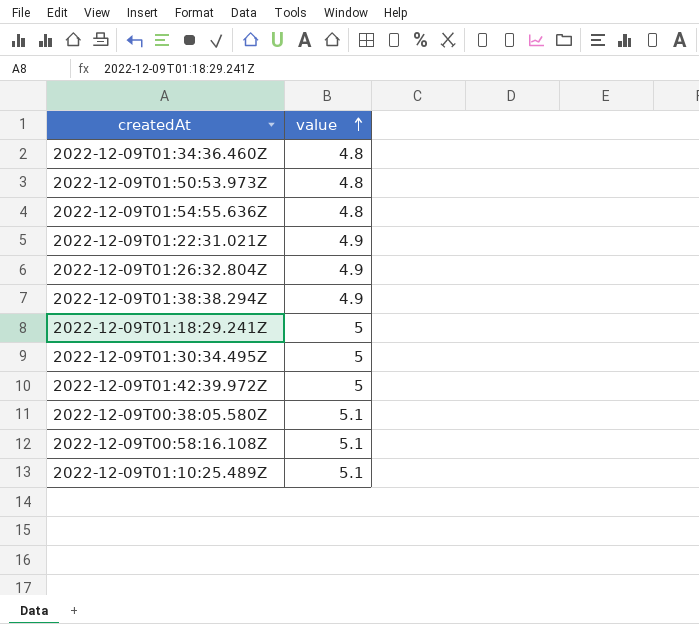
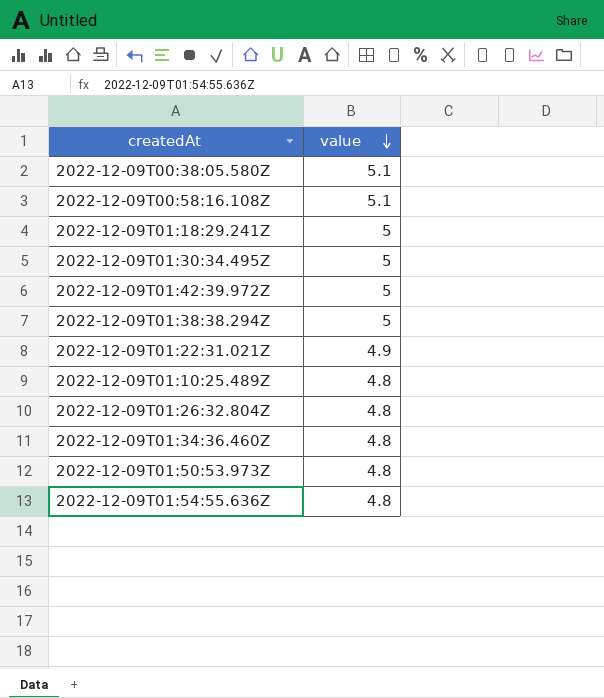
row order: value ascending -> value descending
2022-12-09T01:38:38.294Z | value: 4.9 -> 5
2022-12-09T01:10:25.489Z | value: 5.1 -> 4.8
2022-12-09T01:26:32.804Z | value: 4.9 -> 4.8

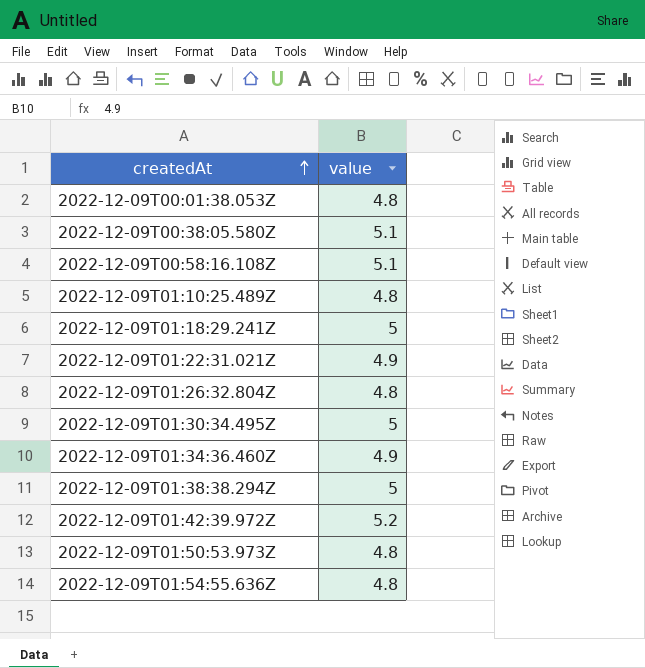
row order: value descending -> createdAt ascending
row 2022-12-09T00:01:38.053Z: none -> 4.8
2022-12-09T01:34:36.460Z | value: 4.8 -> 4.9
2022-12-09T01:42:39.972Z | value: 5 -> 5.2

